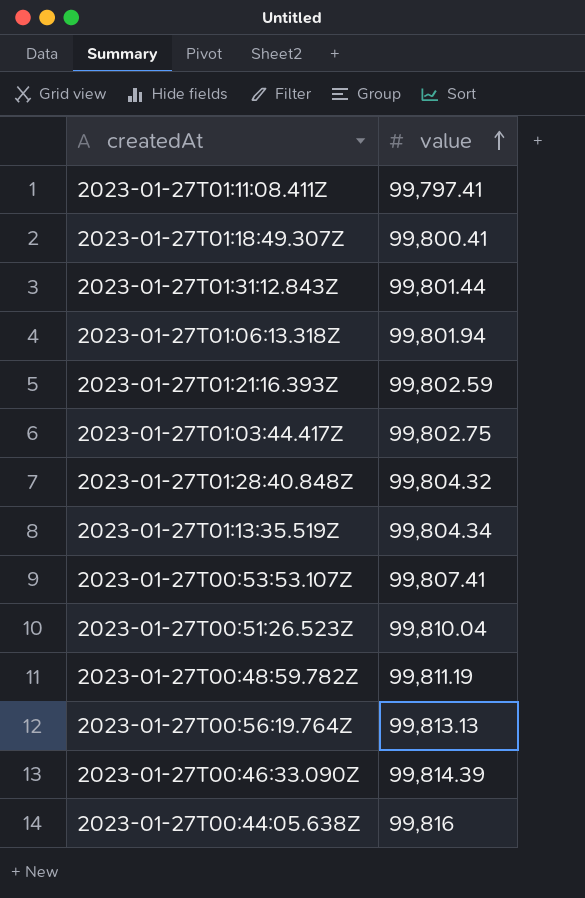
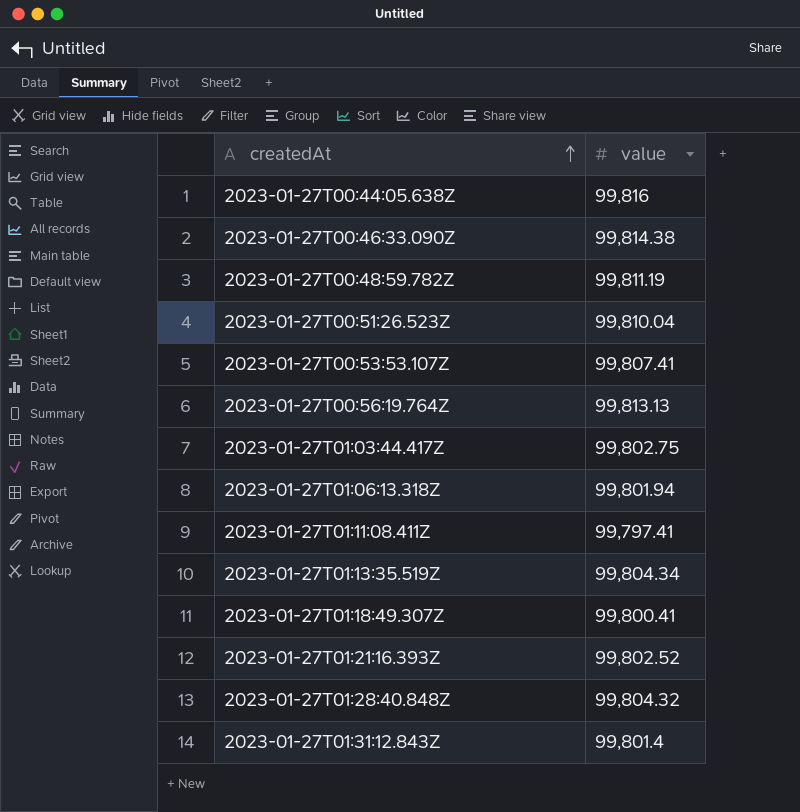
row order: value ascending -> createdAt ascending
2023-01-27T00:46:33.090Z | value: 99,814.39 -> 99,814.38
2023-01-27T01:21:16.393Z | value: 99,802.59 -> 99,802.52
2023-01-27T01:31:12.843Z | value: 99,801.44 -> 99,801.4

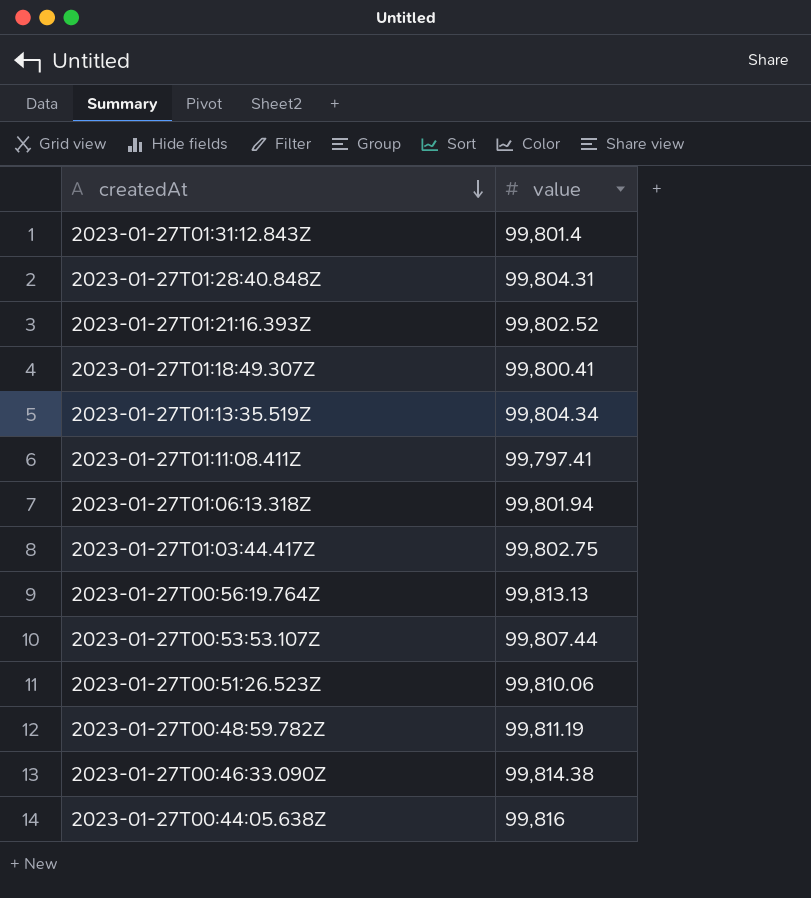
row order: createdAt ascending -> createdAt descending
2023-01-27T01:28:40.848Z | value: 99,804.32 -> 99,804.31
2023-01-27T00:53:53.107Z | value: 99,807.41 -> 99,807.44
2023-01-27T00:51:26.523Z | value: 99,810.04 -> 99,810.06

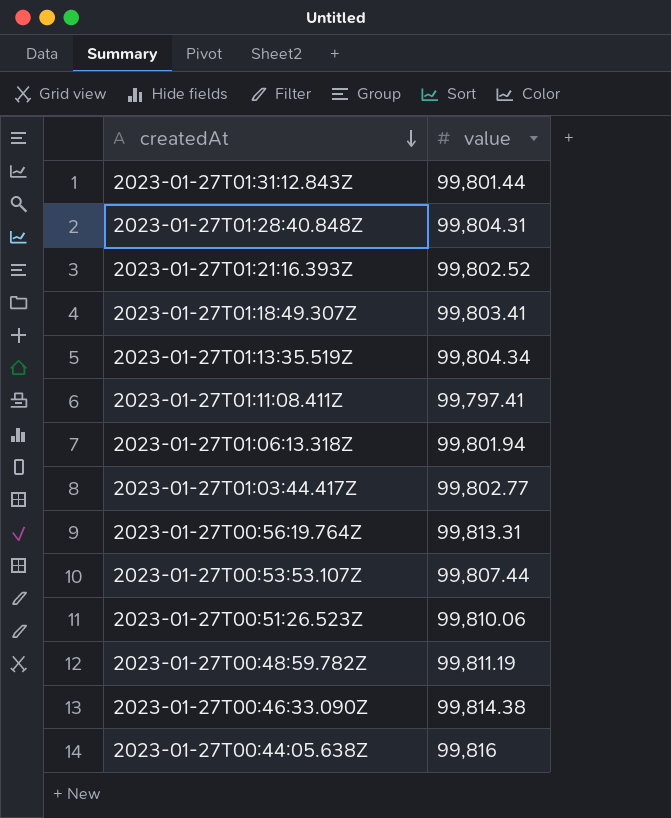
2023-01-27T01:31:12.843Z | value: 99,801.4 -> 99,801.44
2023-01-27T01:18:49.307Z | value: 99,800.41 -> 99,803.41
2023-01-27T01:03:44.417Z | value: 99,802.75 -> 99,802.77
2023-01-27T00:56:19.764Z | value: 99,813.13 -> 99,813.31

